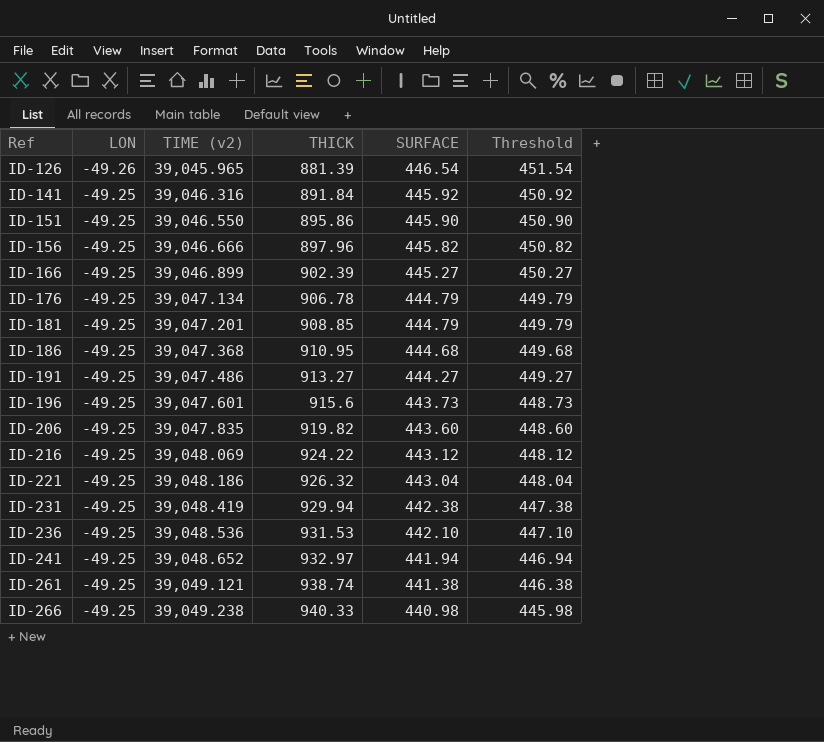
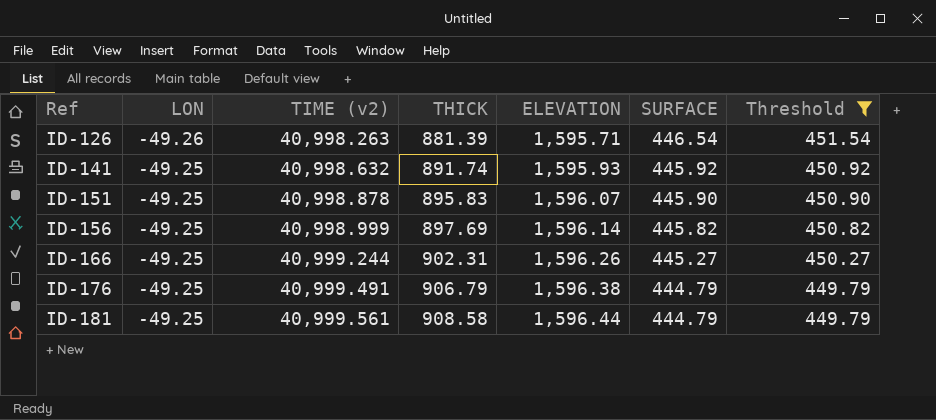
filter: none -> Threshold >= 449.79
column ELEVATION | position: none -> 5
ID-126 | TIME (v2): 39,045.965 -> 40,998.263
ID-141 | TIME (v2): 39,046.316 -> 40,998.632
ID-141 | THICK: 891.84 -> 891.74
ID-151 | TIME (v2): 39,046.550 -> 40,998.878
ID-151 | THICK: 895.86 -> 895.83
ID-156 | TIME (v2): 39,046.666 -> 40,998.999
ID-156 | THICK: 897.96 -> 897.69
ID-166 | TIME (v2): 39,046.899 -> 40,999.244
ID-166 | THICK: 902.39 -> 902.31
ID-176 | TIME (v2): 39,047.134 -> 40,999.491
ID-176 | THICK: 906.78 -> 906.79
ID-181 | TIME (v2): 39,047.201 -> 40,999.561
ID-181 | THICK: 908.85 -> 908.58

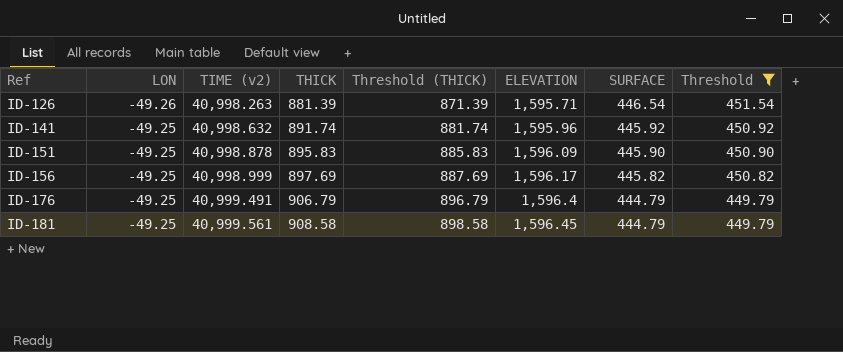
column Threshold (THICK) | formula: none -> [THICK] - 10
row ID-166: -49.25 | 40,999.244 | 902.31 | 1,596.26 | 445.27 | 450.27 -> none
ID-141 | ELEVATION: 1,595.93 -> 1,595.96
ID-151 | ELEVATION: 1,596.07 -> 1,596.09
ID-156 | ELEVATION: 1,596.14 -> 1,596.17
ID-176 | ELEVATION: 1,596.38 -> 1,596.4
ID-181 | ELEVATION: 1,596.44 -> 1,596.45

